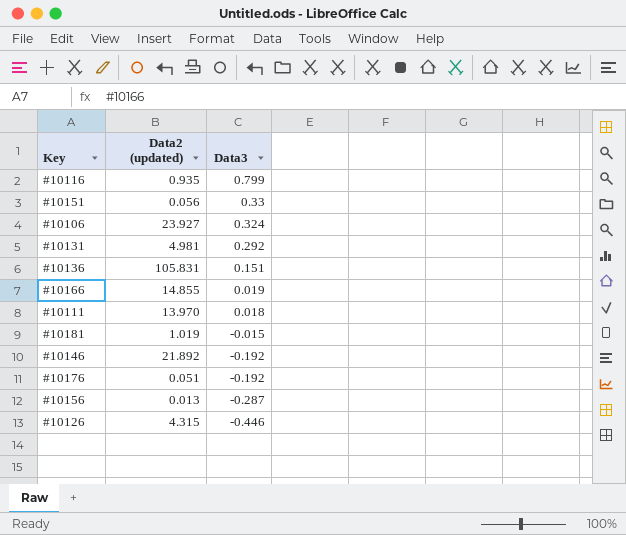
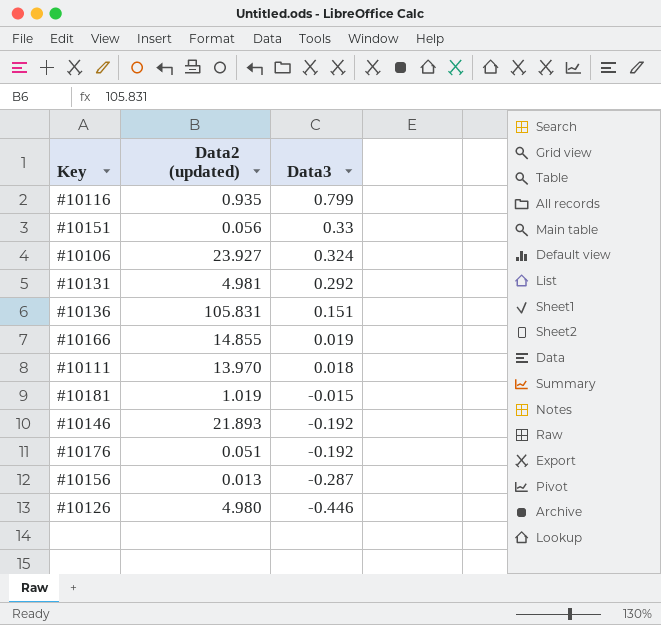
#10146 | Data2 (updated): 21.892 -> 21.893
#10126 | Data2 (updated): 4.315 -> 4.980

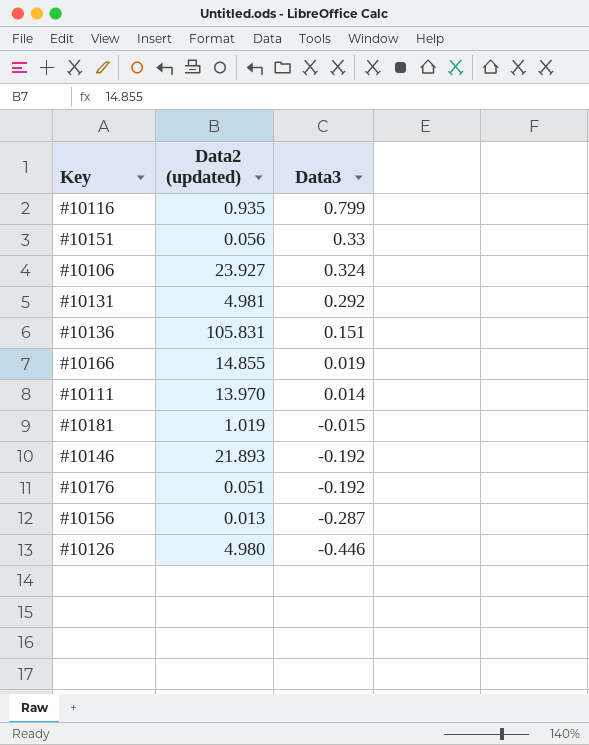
#10111 | Data3: 0.018 -> 0.014

